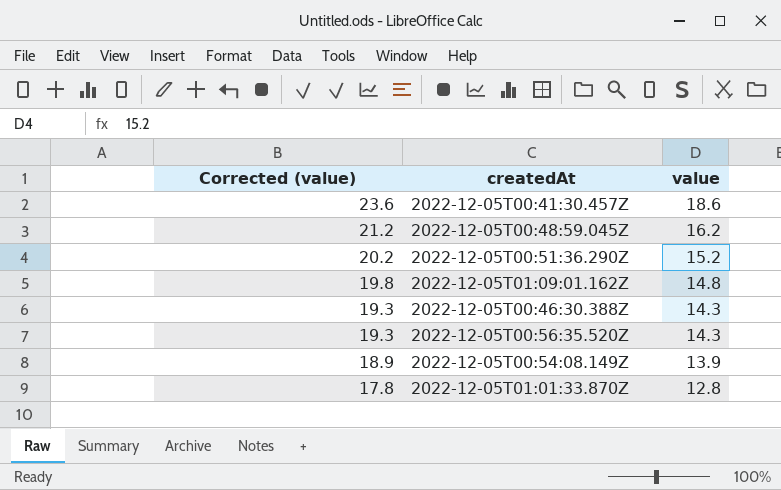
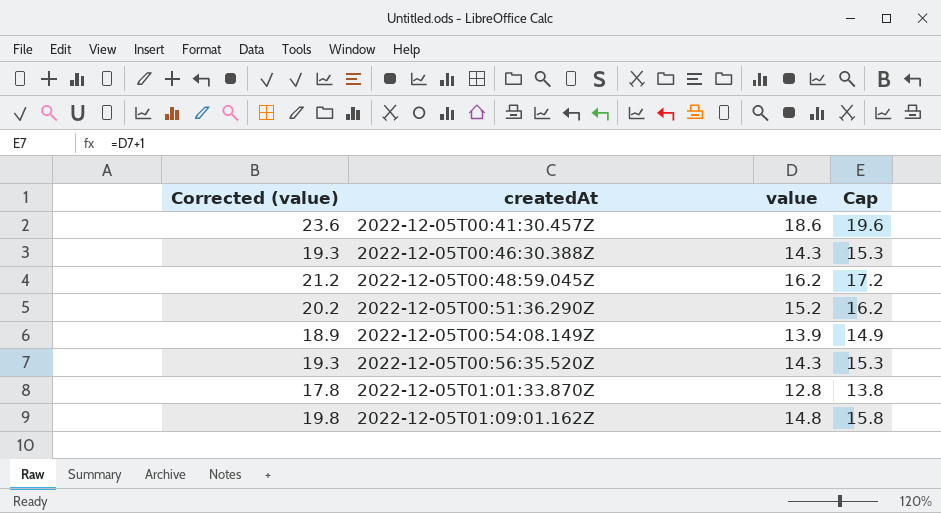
row order: Corrected (value) descending -> createdAt ascending
column Cap | formula: none -> [value] + 1

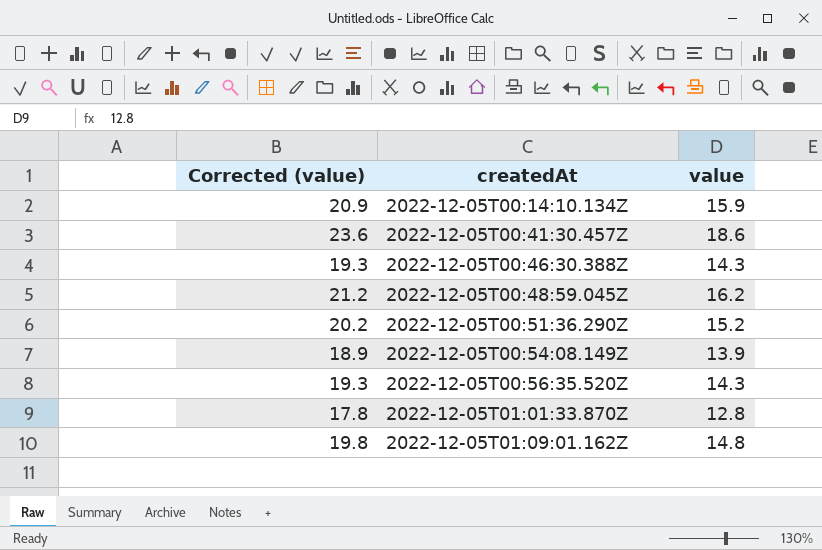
column Cap | formula: [value] + 1 -> none
row 2022-12-05T00:14:10.134Z: none -> 20.9 | 15.9

